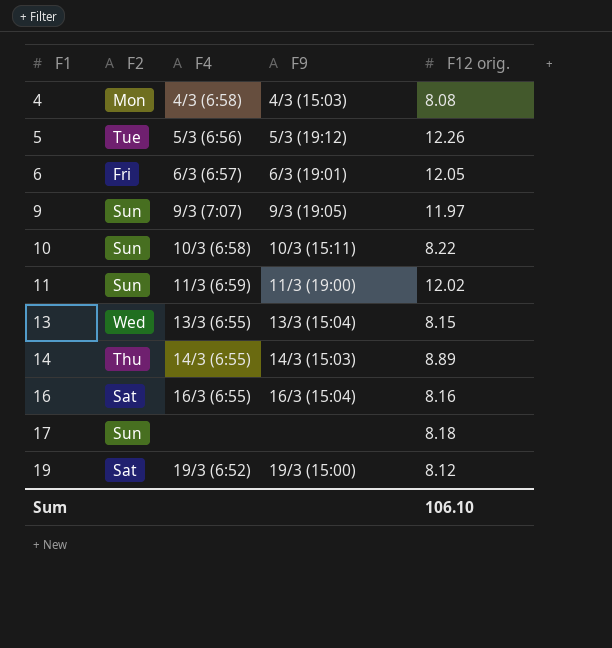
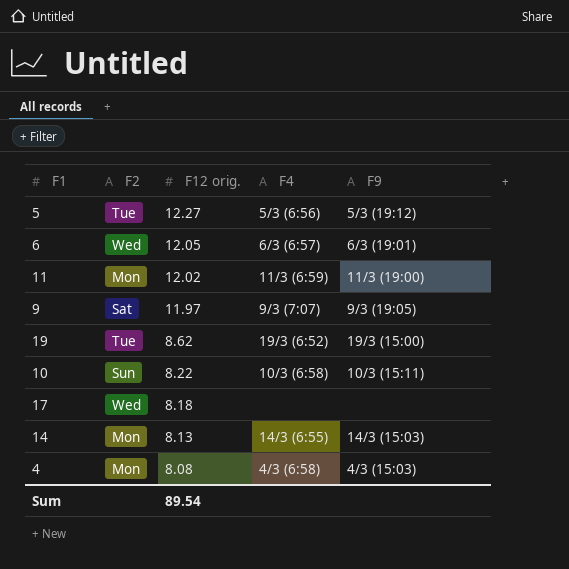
row order: F1 ascending -> F12 orig. descending
column F12 orig. | position: 5 -> 3
row 13: Wed | 13/3 (6:55) | 13/3 (15:04) | 8.15 -> none
row 16: Sat | 16/3 (6:55) | 16/3 (15:04) | 8.16 -> none
5 | F12 orig.: 12.26 -> 12.27
6 | F2: Fri -> Wed
11 | F2: Sun -> Mon
9 | F2: Sun -> Sat
19 | F2: Sat -> Tue
19 | F12 orig.: 8.12 -> 8.62
17 | F2: Sun -> Wed
14 | F2: Thu -> Mon
14 | F12 orig.: 8.89 -> 8.13
Sum | F12 orig.: 106.10 -> 89.54

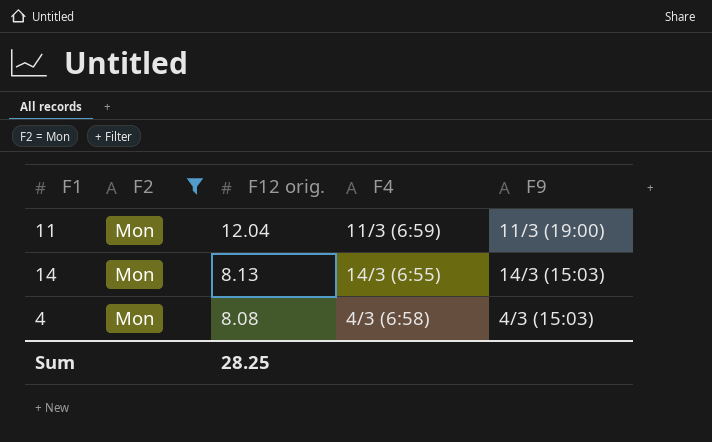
filter: none -> F2 = Mon
11 | F12 orig.: 12.02 -> 12.04
Sum | F12 orig.: 89.54 -> 28.25

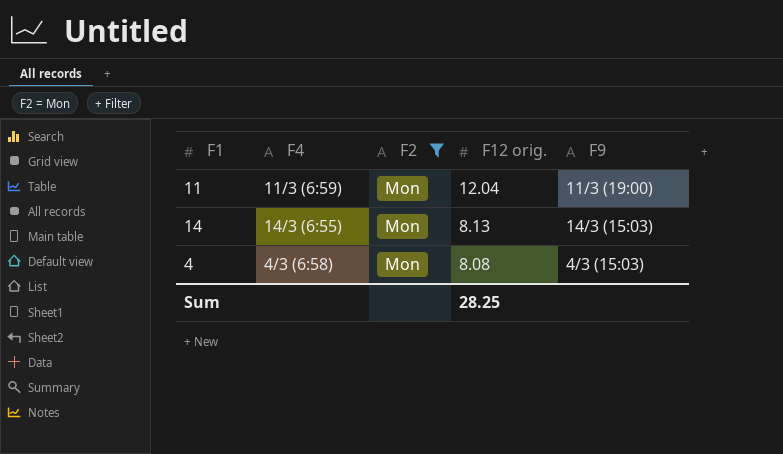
column F4 | position: 4 -> 2

